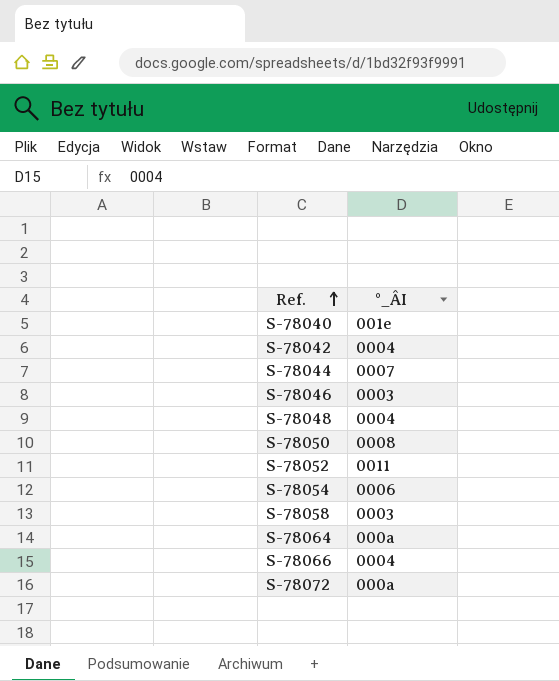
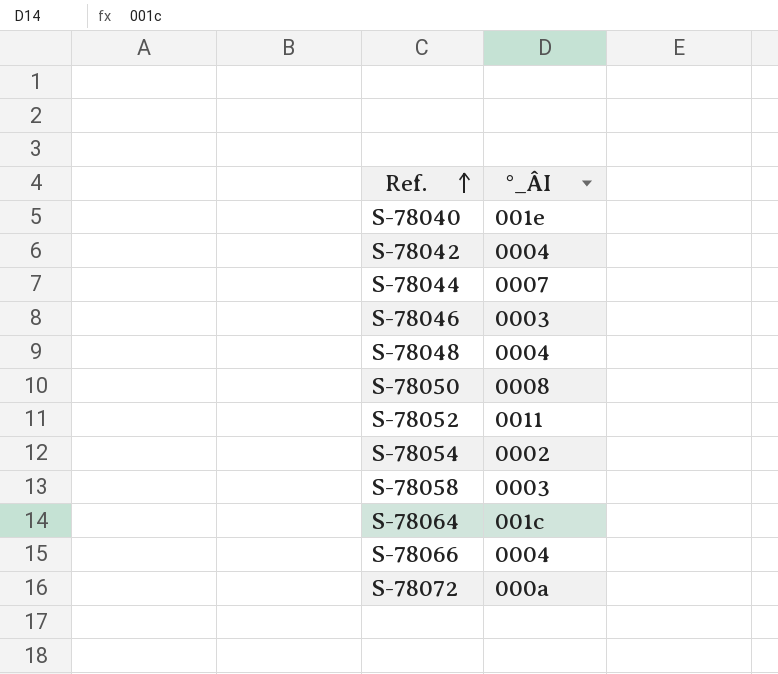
S-78054 | °_ÂI: 0006 -> 0002
S-78064 | °_ÂI: 000a -> 001c

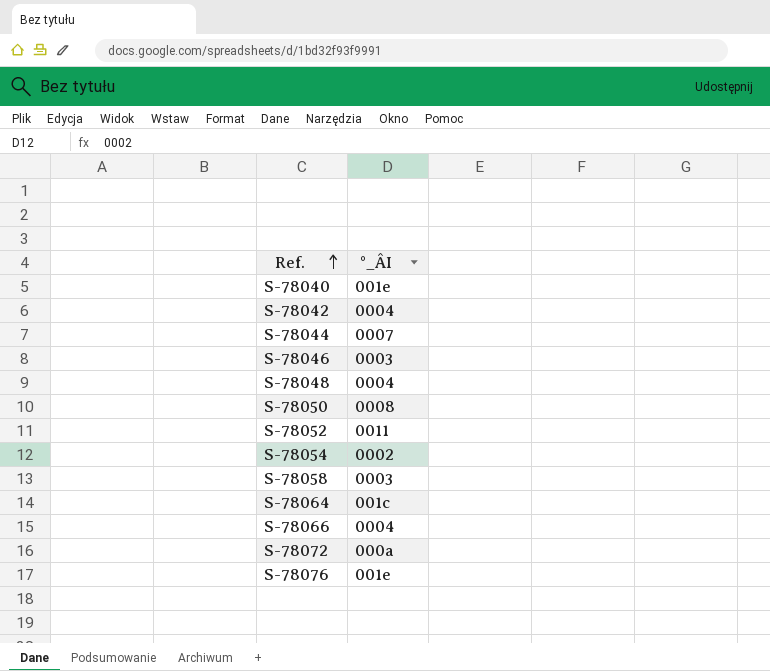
row S-78076: none -> 001e

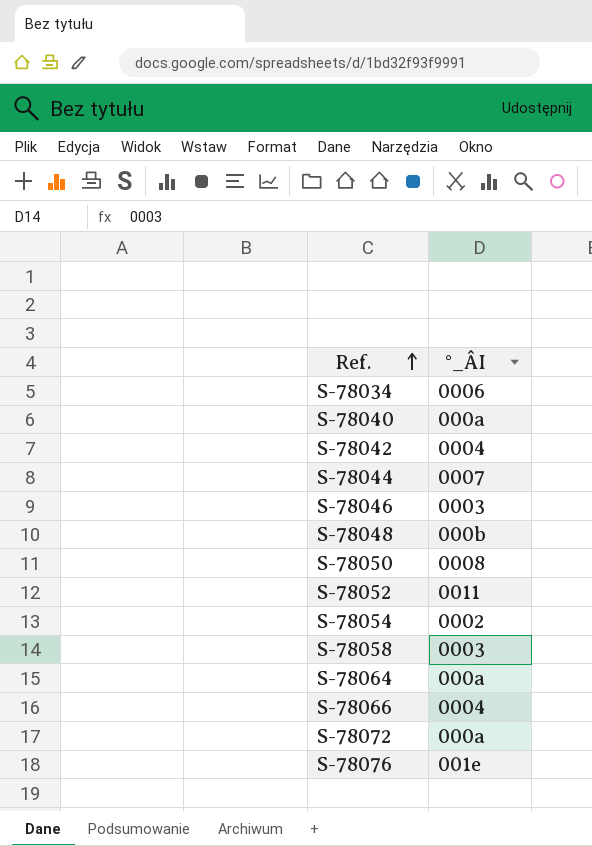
row S-78034: none -> 0006
S-78040 | °_ÂI: 001e -> 000a
S-78048 | °_ÂI: 0004 -> 000b
S-78064 | °_ÂI: 001c -> 000a

